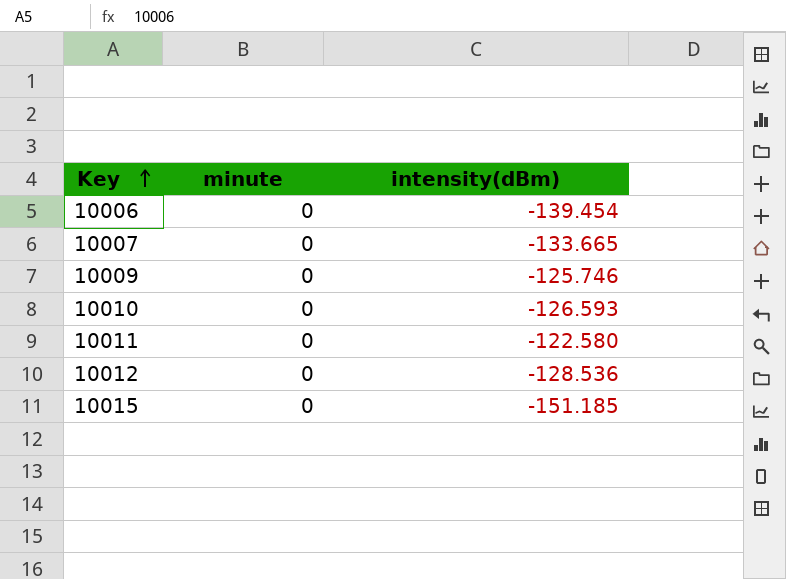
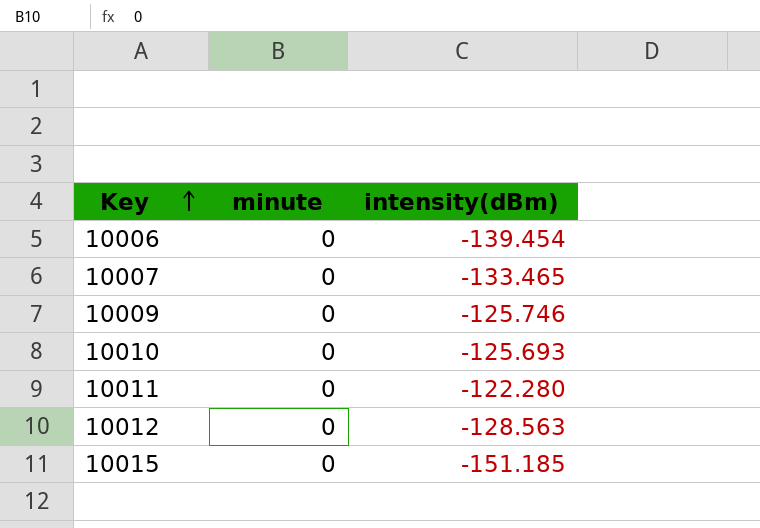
10007 | intensity(dBm): -133.665 -> -133.465
10010 | intensity(dBm): -126.593 -> -125.693
10011 | intensity(dBm): -122.580 -> -122.280
10012 | intensity(dBm): -128.536 -> -128.563

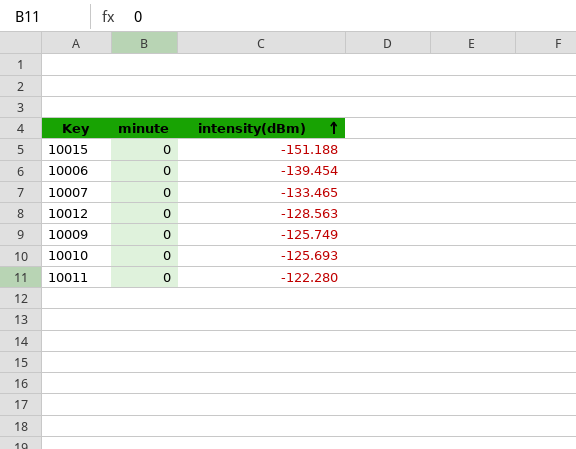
row order: Key ascending -> intensity(dBm) ascending
10015 | intensity(dBm): -151.185 -> -151.188
10009 | intensity(dBm): -125.746 -> -125.749

